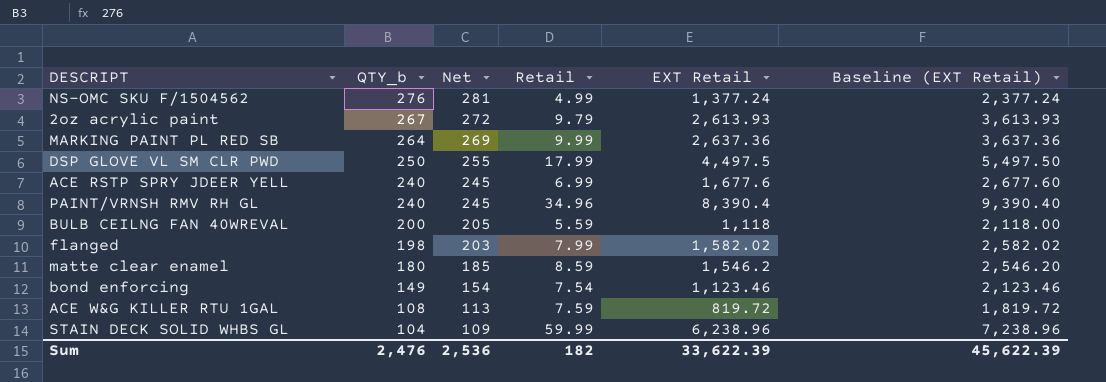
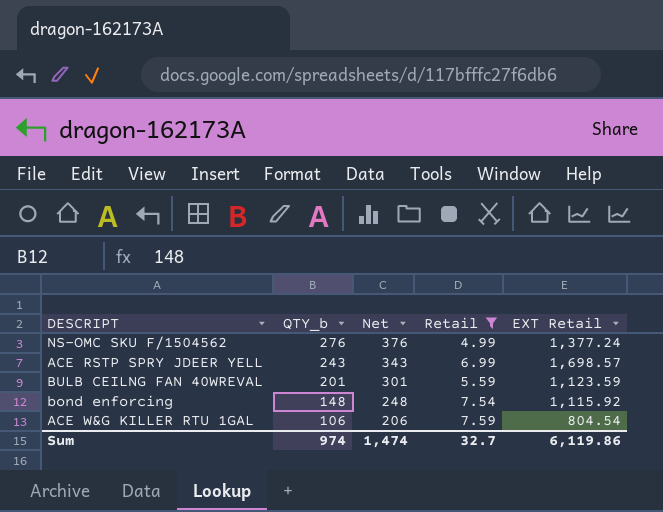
filter: none -> Retail <= 7.59
column Baseline (EXT Retail) | formula: [EXT Retail] + 1000 -> none
column Net | formula: [QTY_b] + 5 -> [QTY_b] + 100
ACE RSTP SPRY JDEER YELL | QTY_b: 240 -> 243
ACE RSTP SPRY JDEER YELL | EXT Retail: 1,677.6 -> 1,698.57
BULB CEILNG FAN 40WREVAL | QTY_b: 200 -> 201
BULB CEILNG FAN 40WREVAL | EXT Retail: 1,118 -> 1,123.59
bond enforcing | QTY_b: 149 -> 148
bond enforcing | EXT Retail: 1,123.46 -> 1,115.92
ACE W&G KILLER RTU 1GAL | QTY_b: 108 -> 106
ACE W&G KILLER RTU 1GAL | EXT Retail: 819.72 -> 804.54
Sum | QTY_b: 2,476 -> 974
Sum | Net: 2,536 -> 1,474
Sum | Retail: 182 -> 32.7
Sum | EXT Retail: 33,622.39 -> 6,119.86

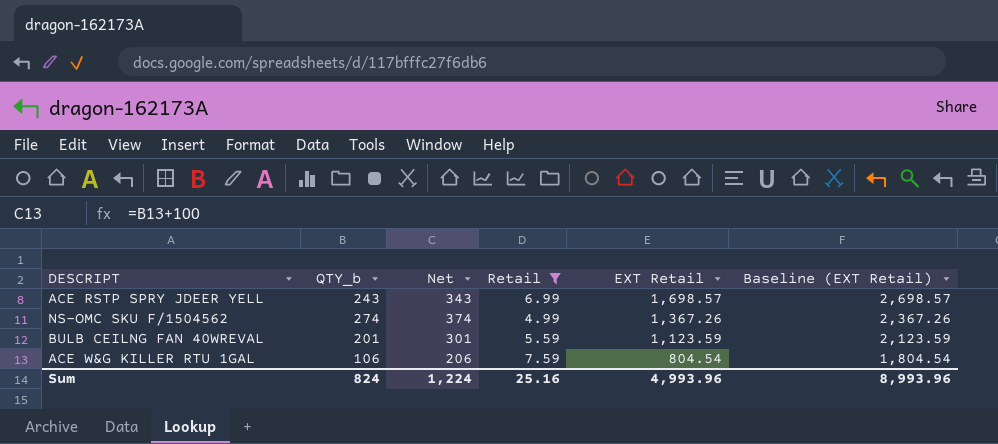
row order: QTY_b descending -> EXT Retail descending
column Baseline (EXT Retail) | formula: none -> [EXT Retail] + 1000
row bond enforcing: 148 | 248 | 7.54 | 1,115.92 -> none
NS-OMC SKU F/1504562 | QTY_b: 276 -> 274
NS-OMC SKU F/1504562 | Net: 376 -> 374
NS-OMC SKU F/1504562 | EXT Retail: 1,377.24 -> 1,367.26
Sum | QTY_b: 974 -> 824
Sum | Net: 1,474 -> 1,224
Sum | Retail: 32.7 -> 25.16
Sum | EXT Retail: 6,119.86 -> 4,993.96

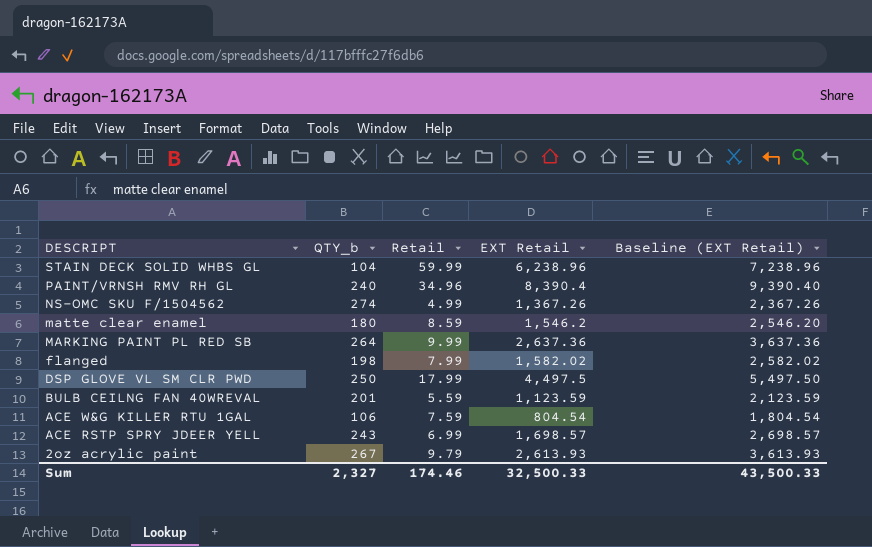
filter: Retail <= 7.59 -> none
row order: EXT Retail descending -> DESCRIPT descending
column Net | formula: [QTY_b] + 100 -> none
Sum | QTY_b: 824 -> 2,327
Sum | Retail: 25.16 -> 174.46
Sum | EXT Retail: 4,993.96 -> 32,500.33
Sum | Baseline (EXT Retail): 8,993.96 -> 43,500.33

